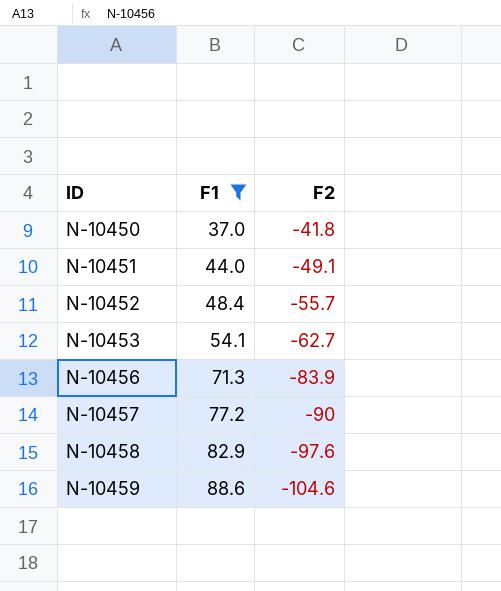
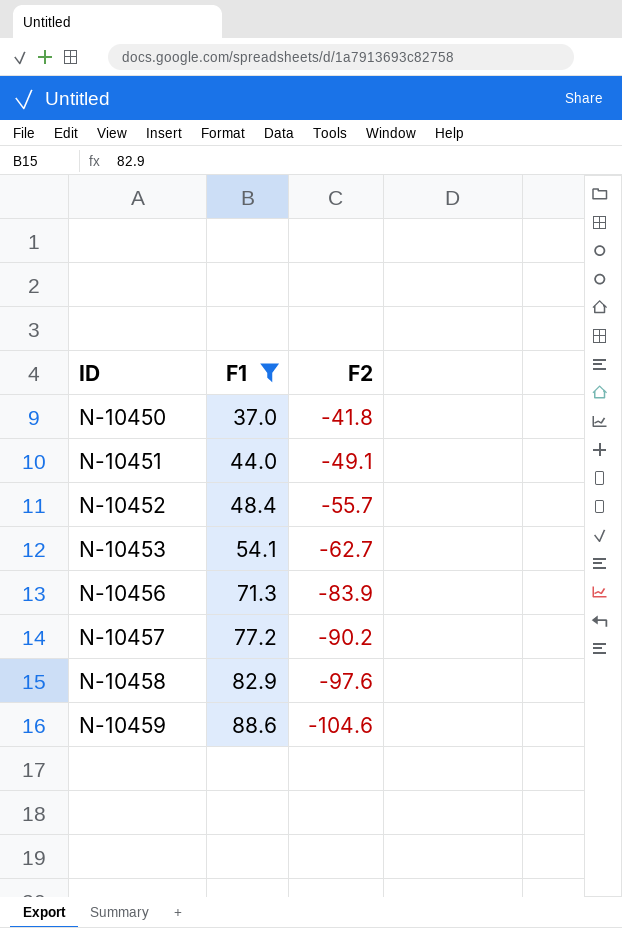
N-10457 | F2: -90 -> -90.2

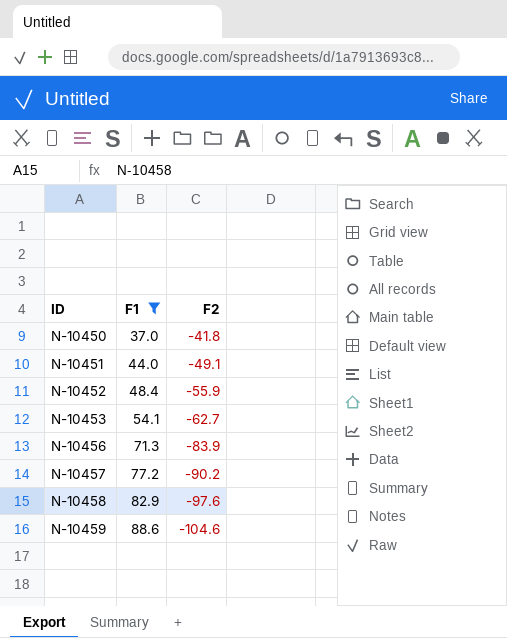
N-10452 | F2: -55.7 -> -55.9

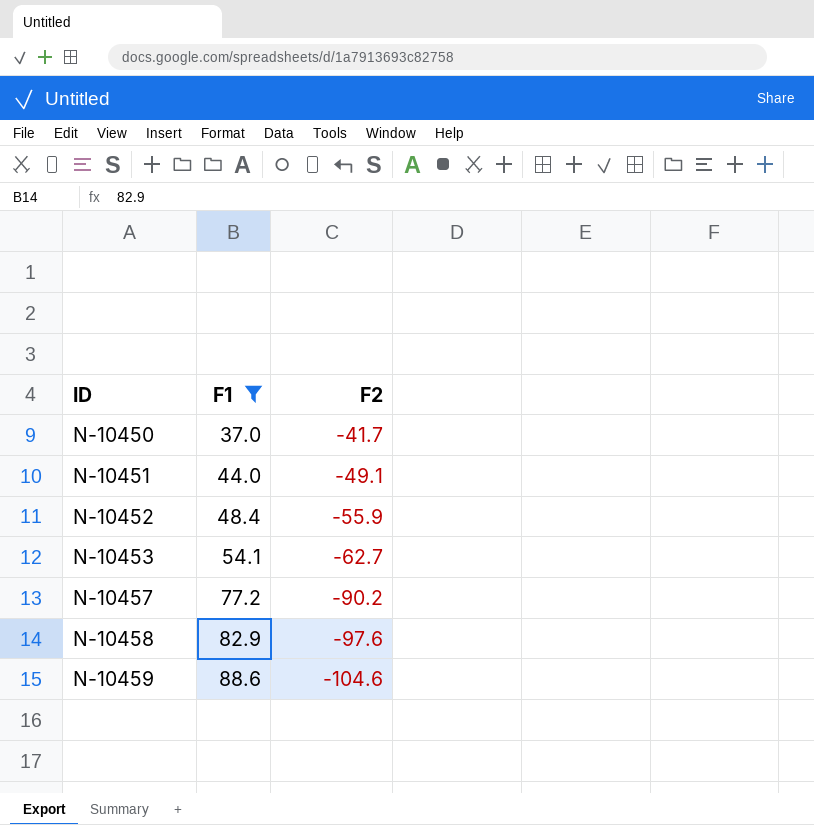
row N-10456: 71.3 | -83.9 -> none
N-10450 | F2: -41.8 -> -41.7

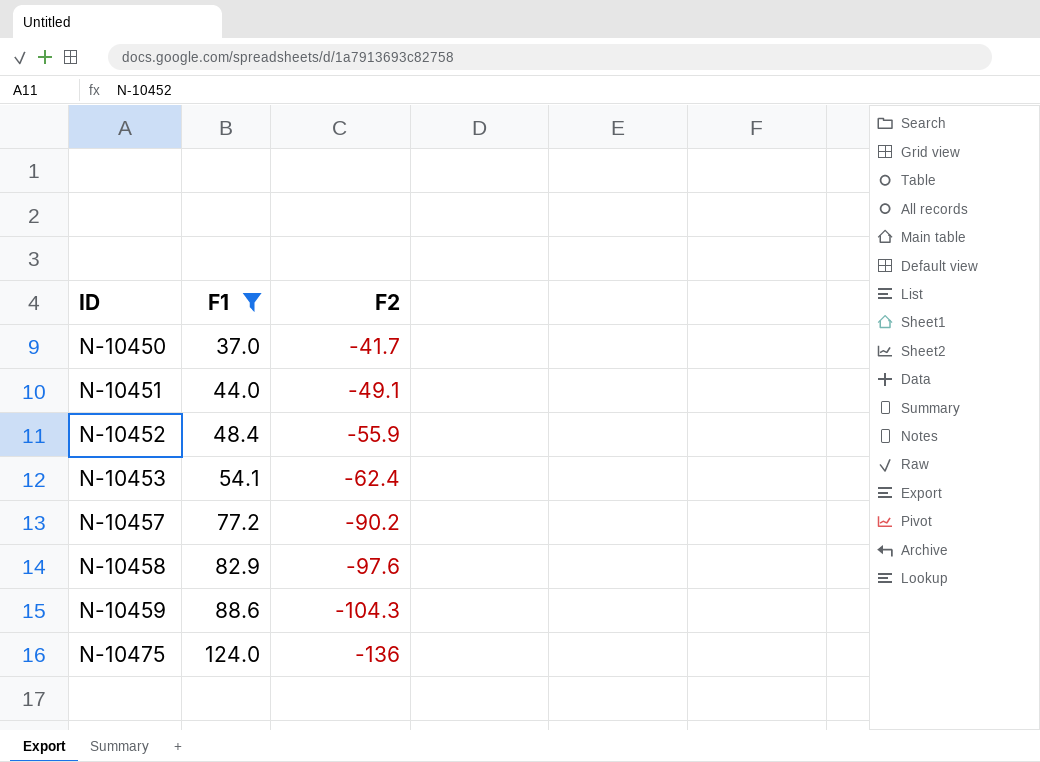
N-10453 | F2: -62.7 -> -62.4
N-10459 | F2: -104.6 -> -104.3
row N-10475: none -> 124.0 | -136

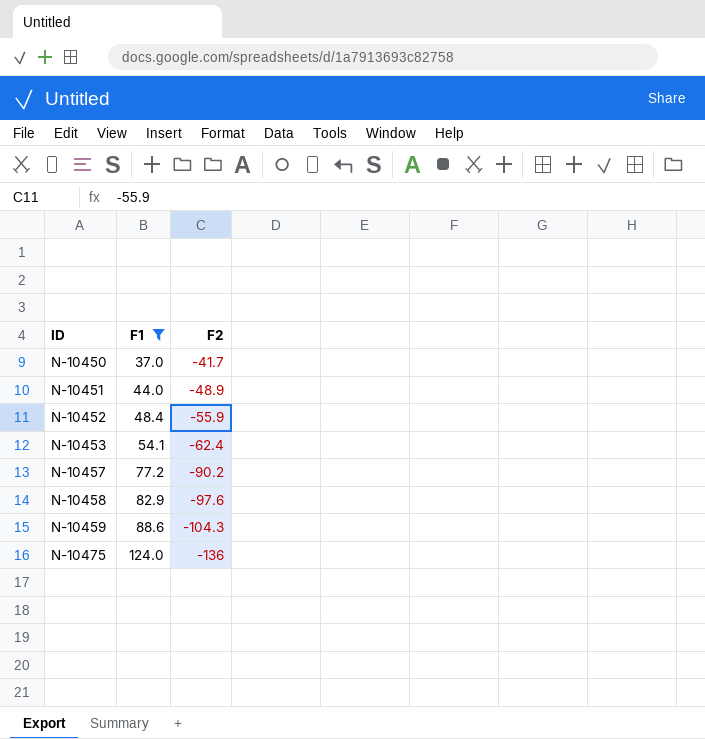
N-10451 | F2: -49.1 -> -48.9

